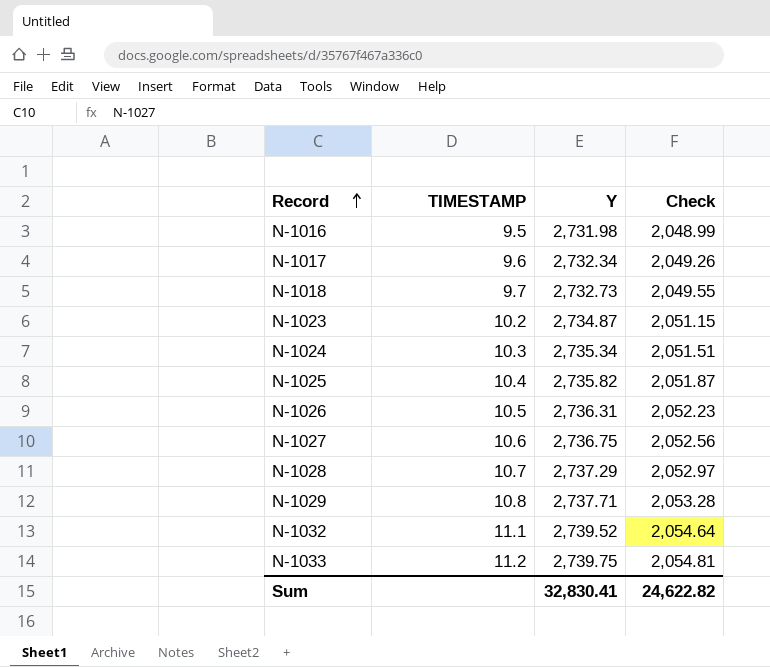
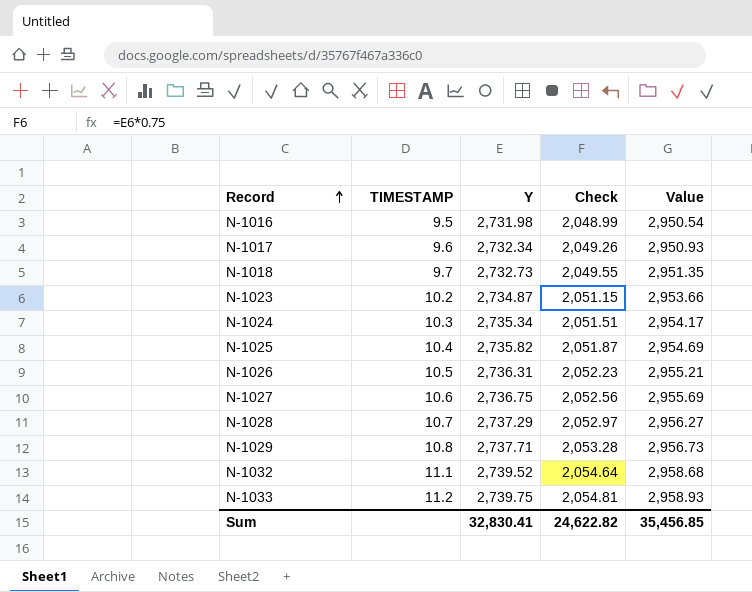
column Value | formula: none -> [Y] * 1.08

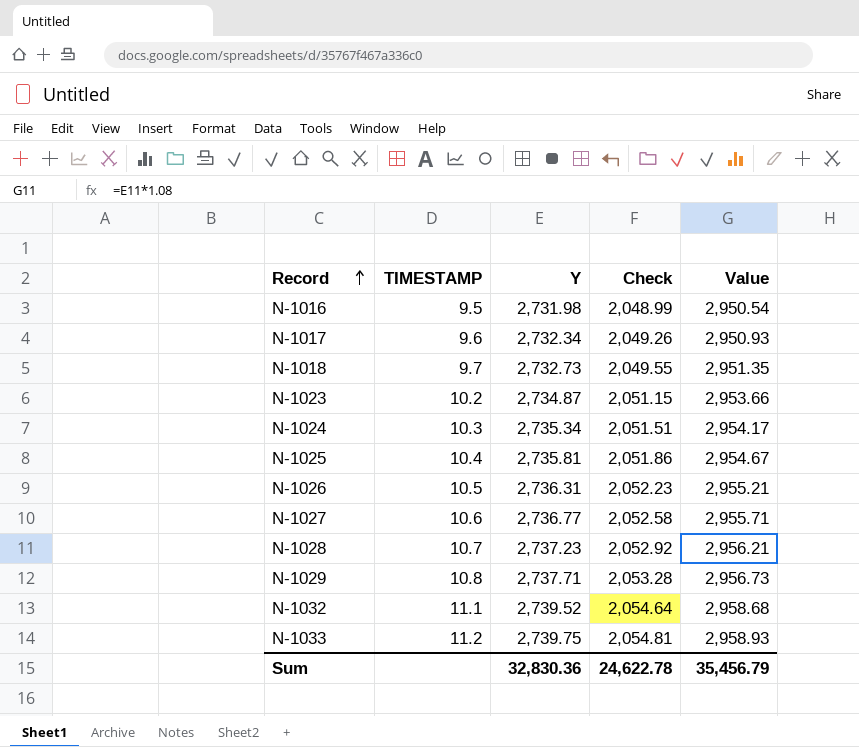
N-1025 | Y: 2,735.82 -> 2,735.81
N-1025 | Check: 2,051.87 -> 2,051.86
N-1025 | Value: 2,954.69 -> 2,954.67
N-1027 | Y: 2,736.75 -> 2,736.77
N-1027 | Check: 2,052.56 -> 2,052.58
N-1027 | Value: 2,955.69 -> 2,955.71
N-1028 | Y: 2,737.29 -> 2,737.23
N-1028 | Check: 2,052.97 -> 2,052.92
N-1028 | Value: 2,956.27 -> 2,956.21
Sum | Y: 32,830.41 -> 32,830.36
Sum | Check: 24,622.82 -> 24,622.78
Sum | Value: 35,456.85 -> 35,456.79

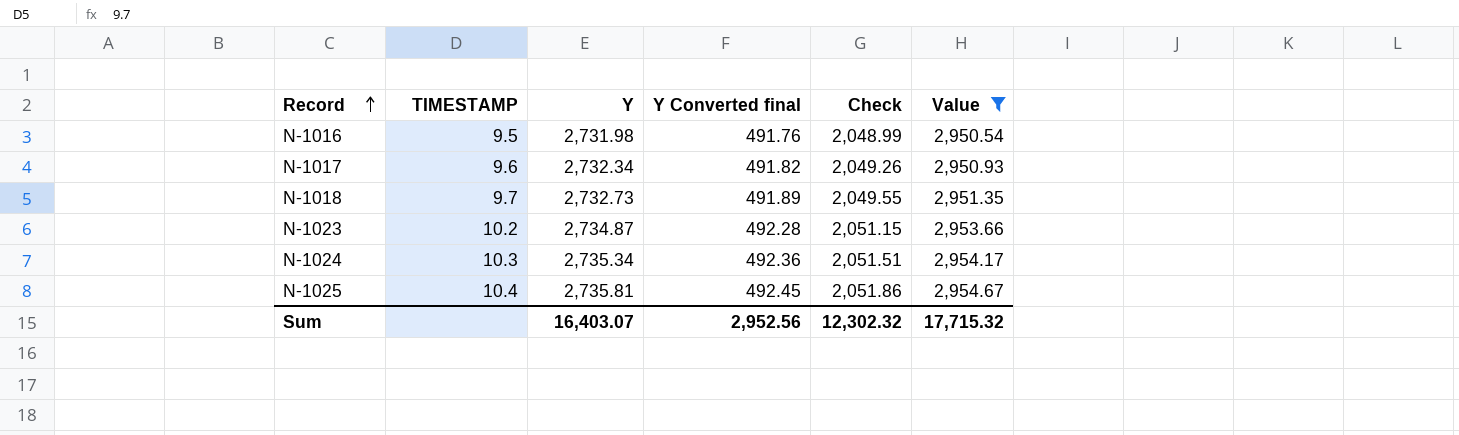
filter: none -> Value <= 2,954.67
column Y Converted final | formula: none -> [Y] * 0.18
Sum | Y: 32,830.36 -> 16,403.07
Sum | Check: 24,622.78 -> 12,302.32
Sum | Value: 35,456.79 -> 17,715.32

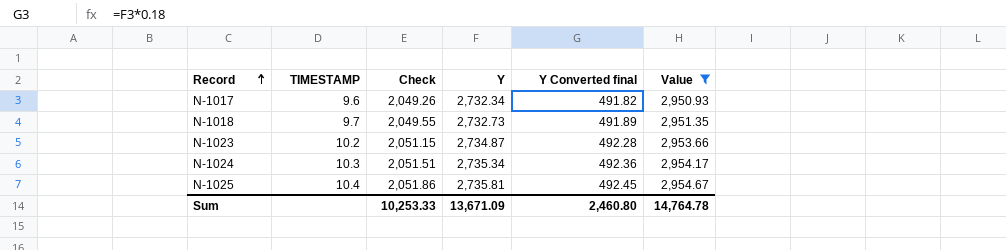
column Check | position: 5 -> 3
row N-1016: 9.5 | 2,731.98 | 491.76 | 2,048.99 | 2,950.54 -> none
Sum | Check: 12,302.32 -> 10,253.33
Sum | Y: 16,403.07 -> 13,671.09
Sum | Y Converted final: 2,952.56 -> 2,460.80
Sum | Value: 17,715.32 -> 14,764.78

